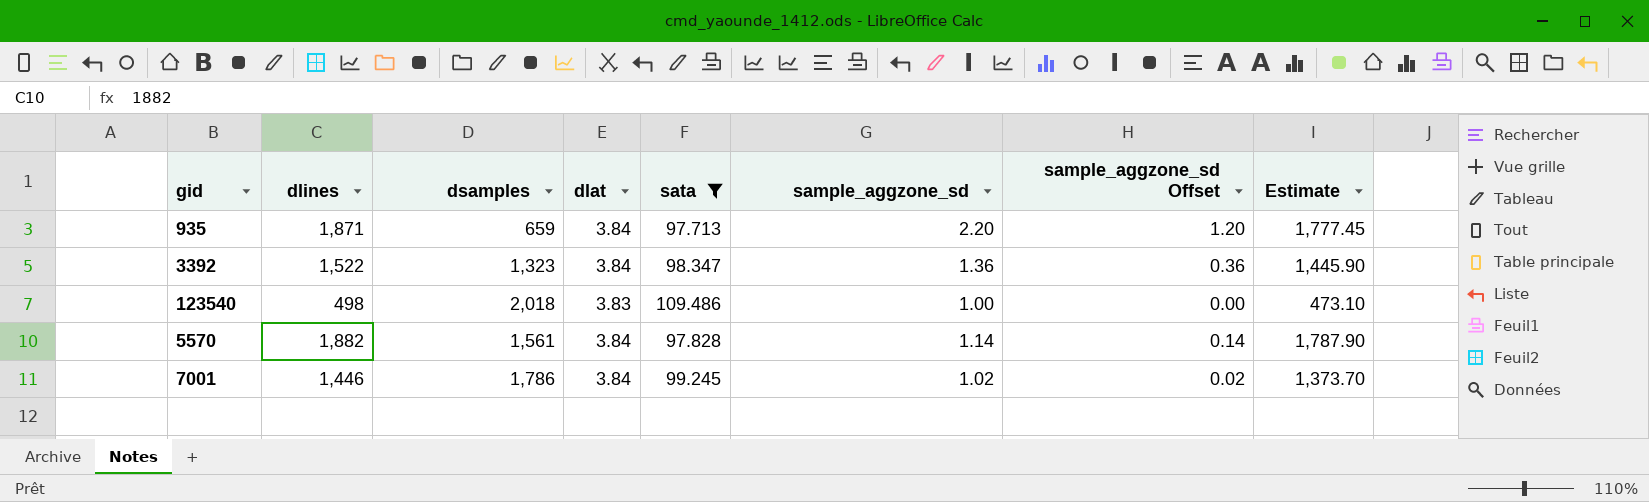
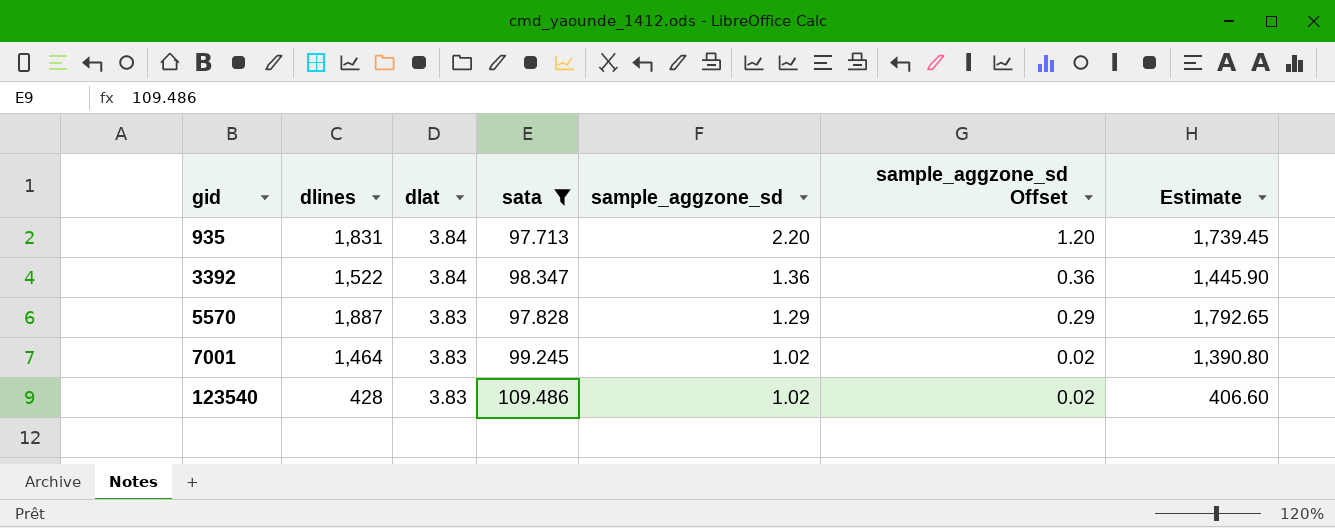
row order: none -> gid ascending
column dsamples | position: 3 -> none
935 | dlines: 1,871 -> 1,831
935 | Estimate: 1,777.45 -> 1,739.45
5570 | dlines: 1,882 -> 1,887
5570 | dlat: 3.84 -> 3.83
5570 | sample_aggzone_sd: 1.14 -> 1.29
5570 | sample_aggzone_sd Offset: 0.14 -> 0.29
5570 | Estimate: 1,787.90 -> 1,792.65
7001 | dlines: 1,446 -> 1,464
7001 | dlat: 3.84 -> 3.83
7001 | Estimate: 1,373.70 -> 1,390.80
123540 | dlines: 498 -> 428
123540 | sample_aggzone_sd: 1.00 -> 1.02
123540 | sample_aggzone_sd Offset: 0.00 -> 0.02
123540 | Estimate: 473.10 -> 406.60

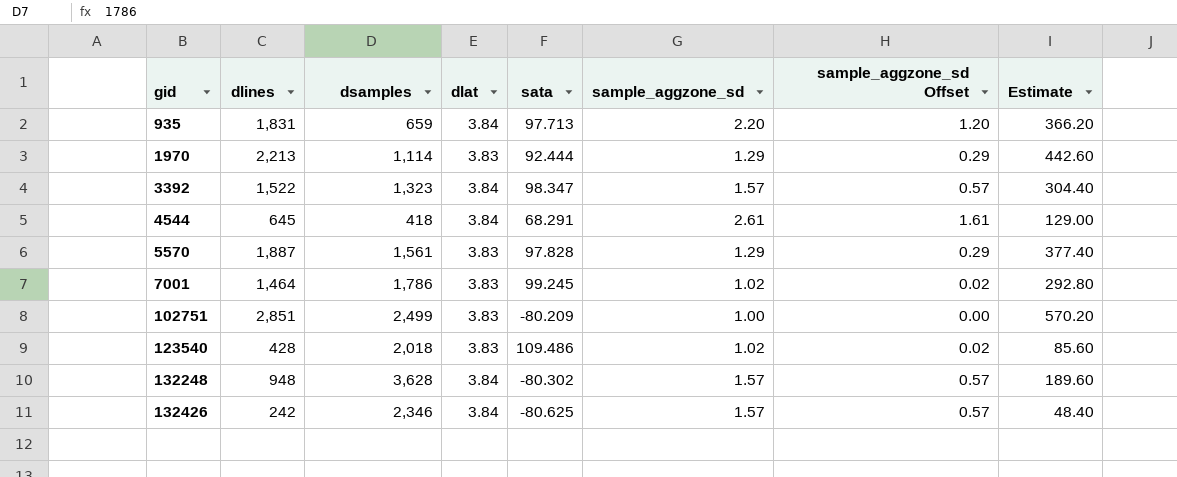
filter: sata >= 97.713 -> none
column dsamples | position: none -> 3
column Estimate | formula: [dlines] * 0.95 -> [dlines] * 0.2
3392 | sample_aggzone_sd: 1.36 -> 1.57
3392 | sample_aggzone_sd Offset: 0.36 -> 0.57

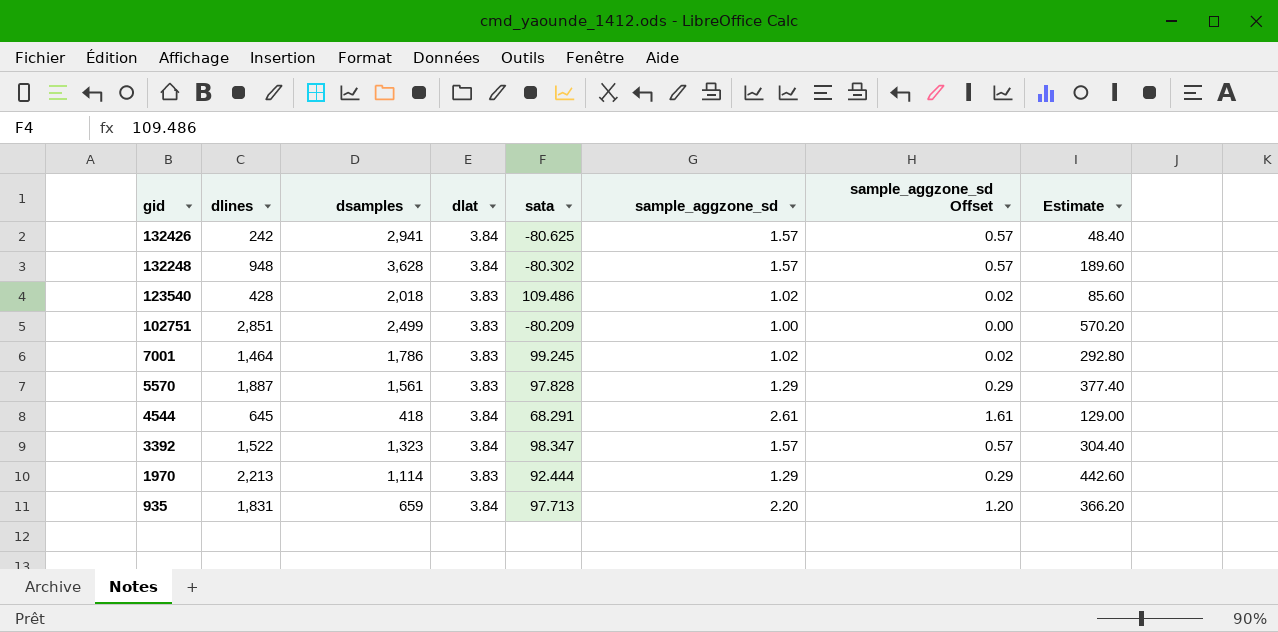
row order: gid ascending -> gid descending
132426 | dsamples: 2,346 -> 2,941

